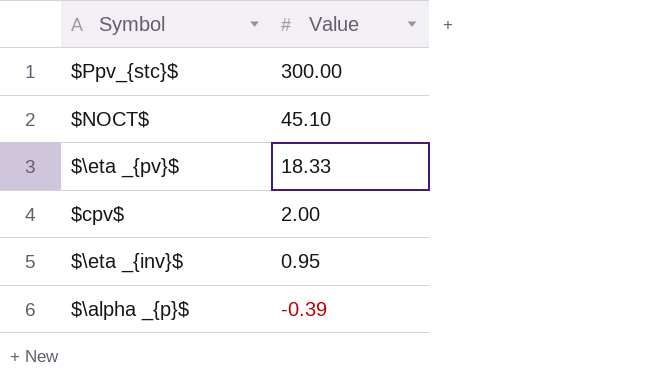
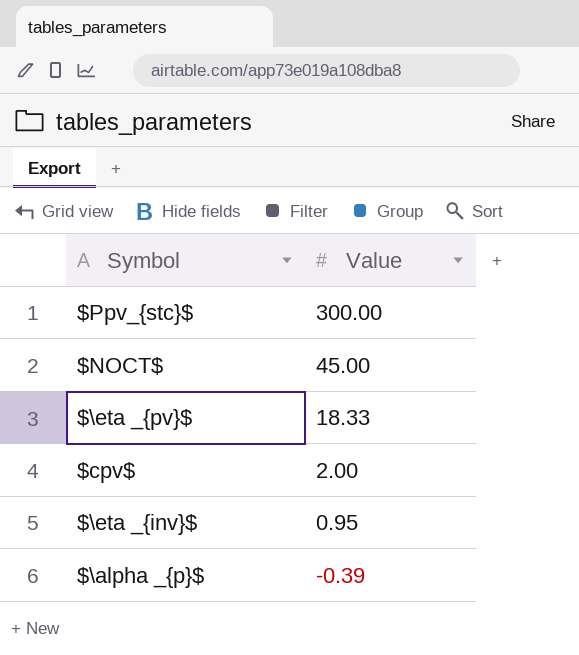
$NOCT$ | Value: 45.10 -> 45.00

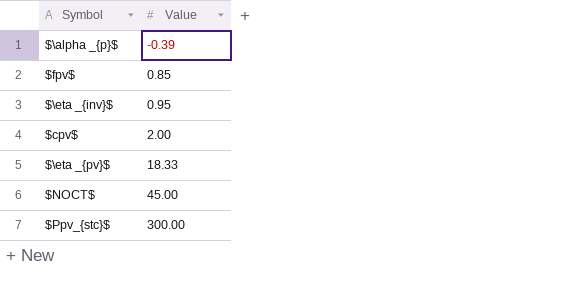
row order: Value descending -> Value ascending
row $fpv$: none -> 0.85

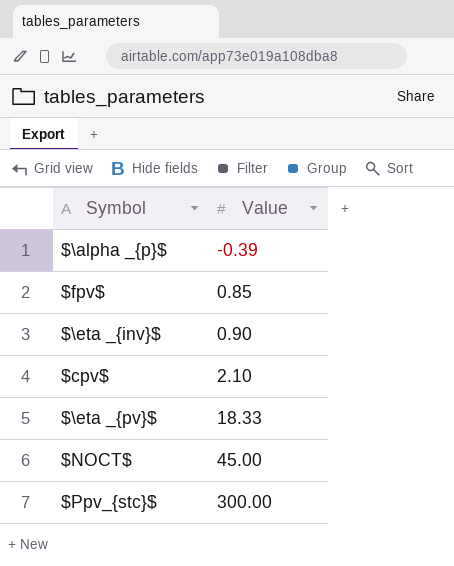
$\eta _{inv}$ | Value: 0.95 -> 0.90
$cpv$ | Value: 2.00 -> 2.10

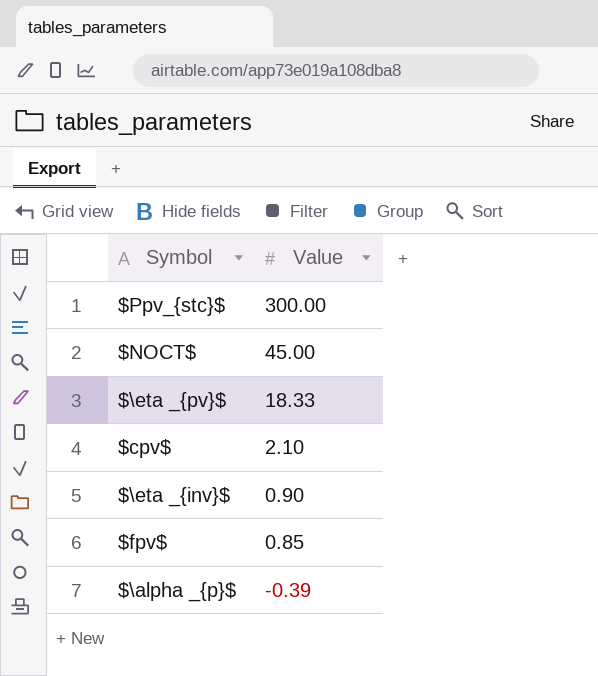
row order: Value ascending -> Value descending

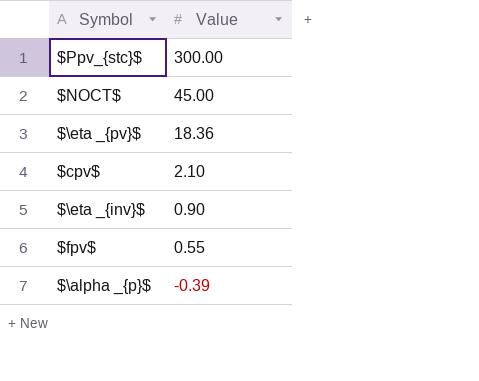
$\eta _{pv}$ | Value: 18.33 -> 18.36
$fpv$ | Value: 0.85 -> 0.55

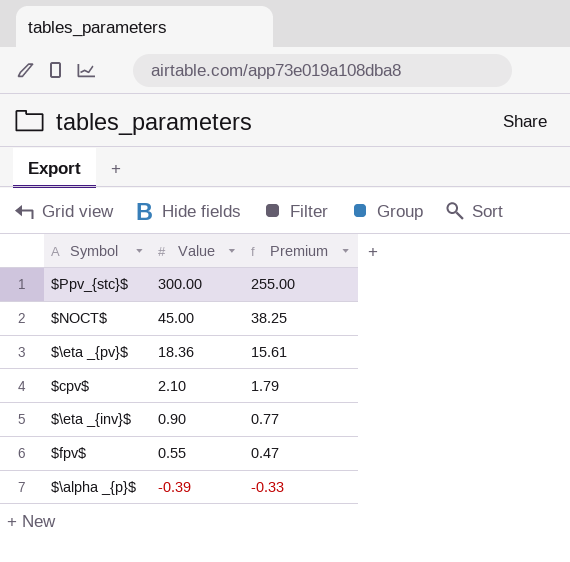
column Premium | formula: none -> [Value] * 0.85

